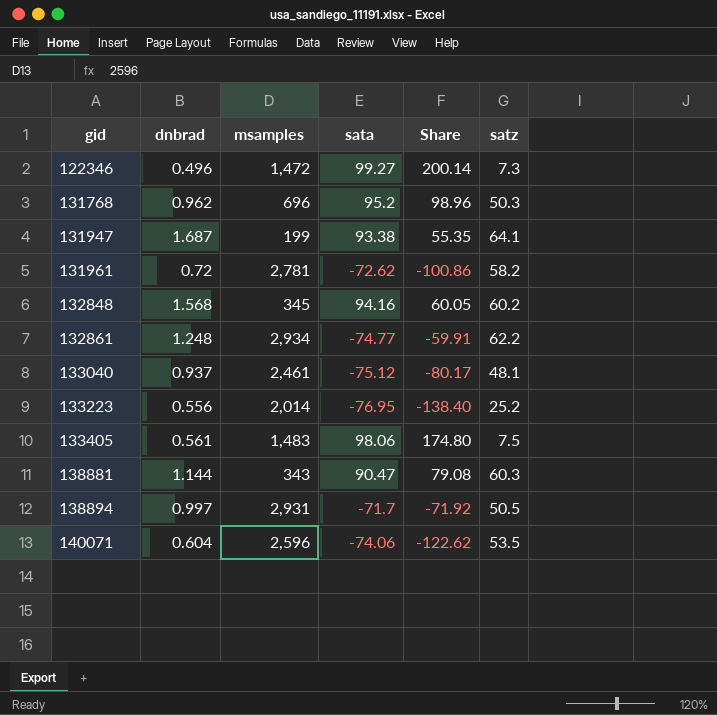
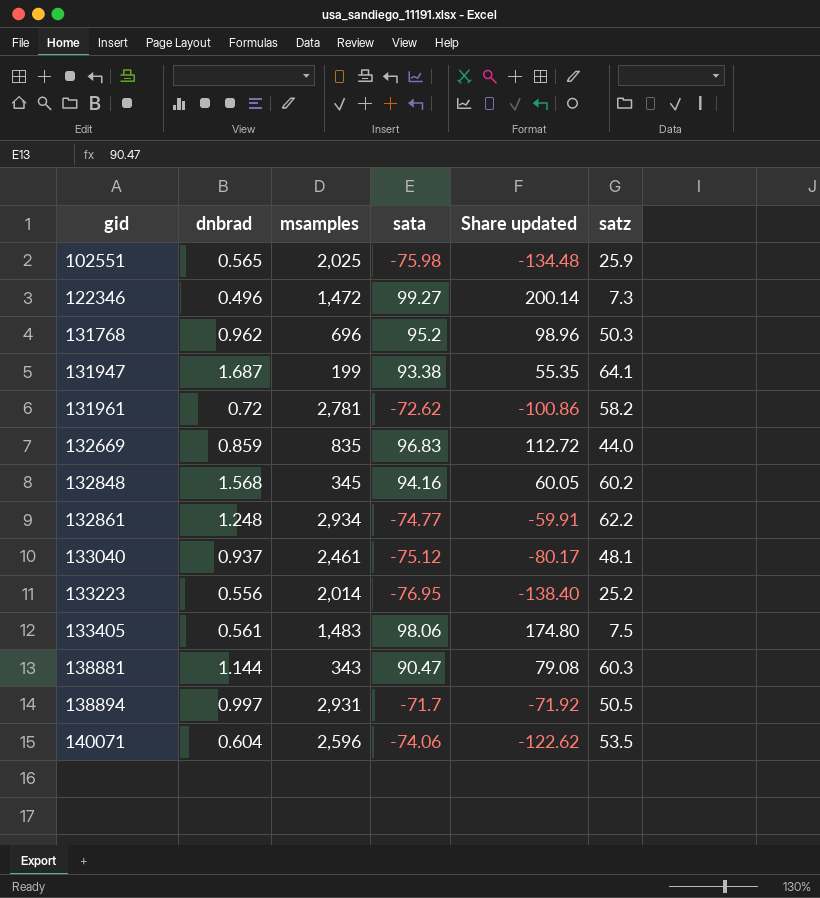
column name: Share -> Share updated
row 102551: none -> 0.565 | 2,025 | -75.98 | -134.48 | 25.9
row 132669: none -> 0.859 | 835 | 96.83 | 112.72 | 44.0

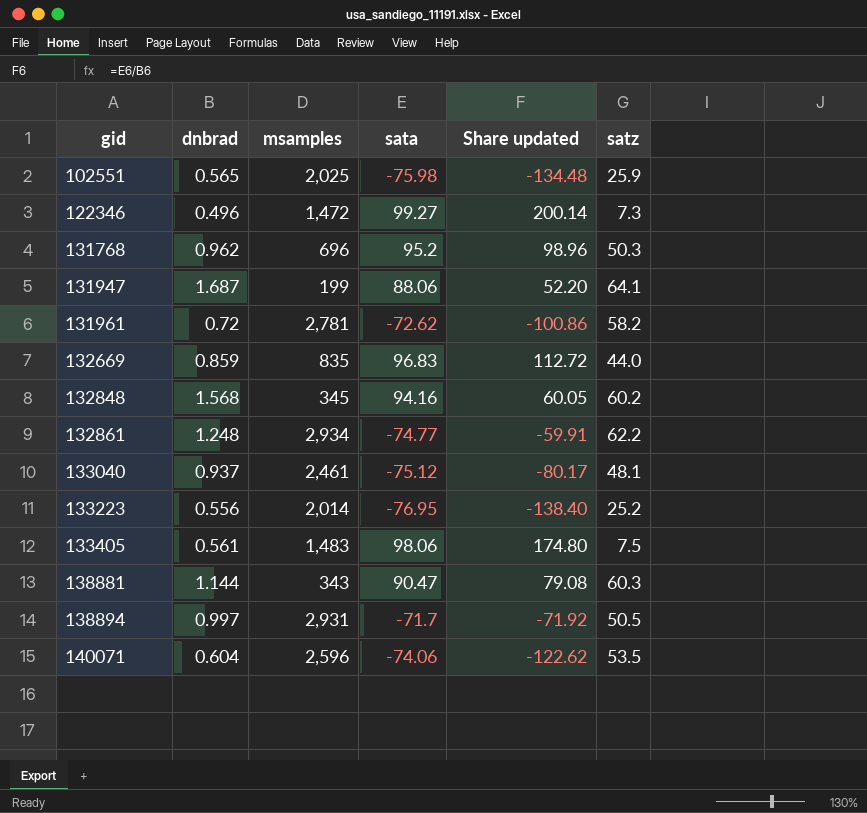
131947 | sata: 93.38 -> 88.06
131947 | Share updated: 55.35 -> 52.20

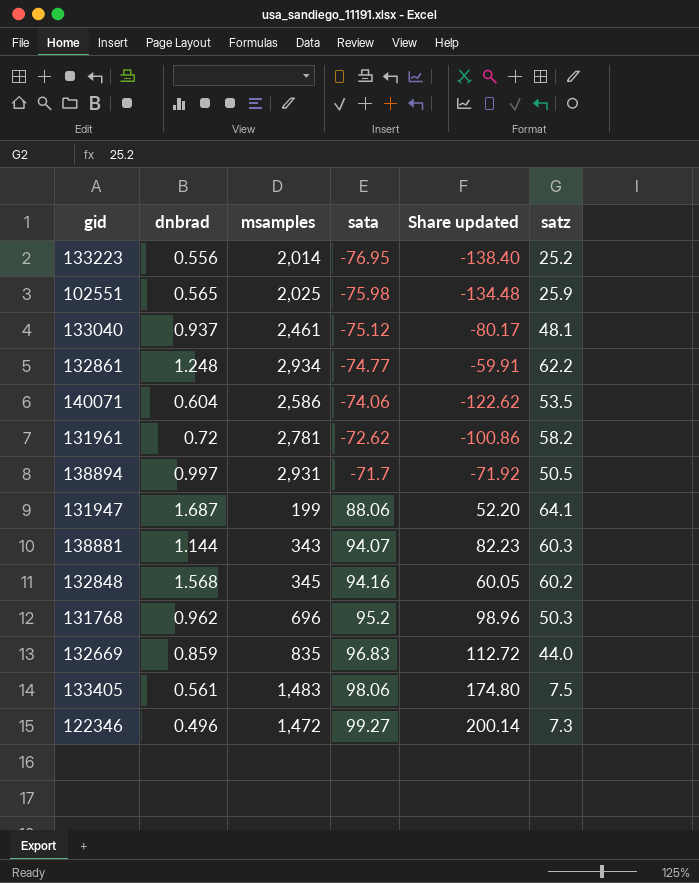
row order: gid ascending -> sata ascending
140071 | msamples: 2,596 -> 2,586
138881 | sata: 90.47 -> 94.07
138881 | Share updated: 79.08 -> 82.23

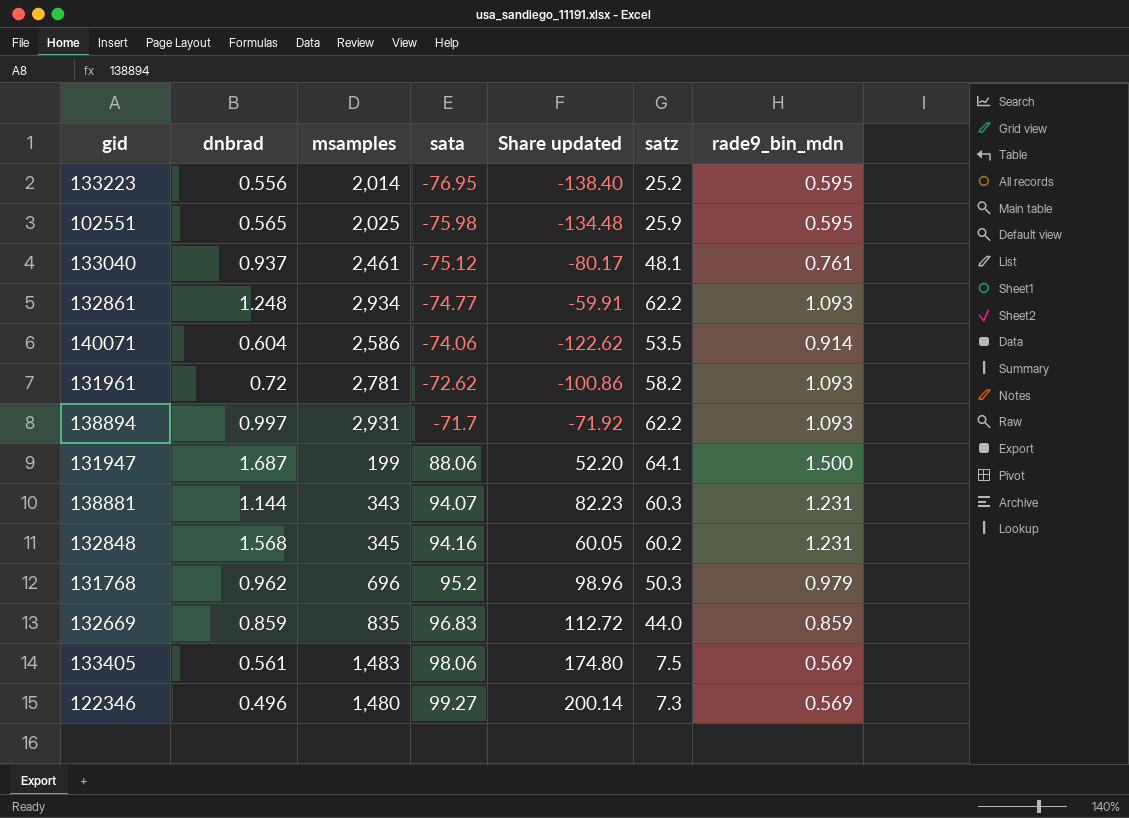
column rade9_bin_mdn | position: none -> 7
138894 | satz: 50.5 -> 62.2
122346 | msamples: 1,472 -> 1,480

